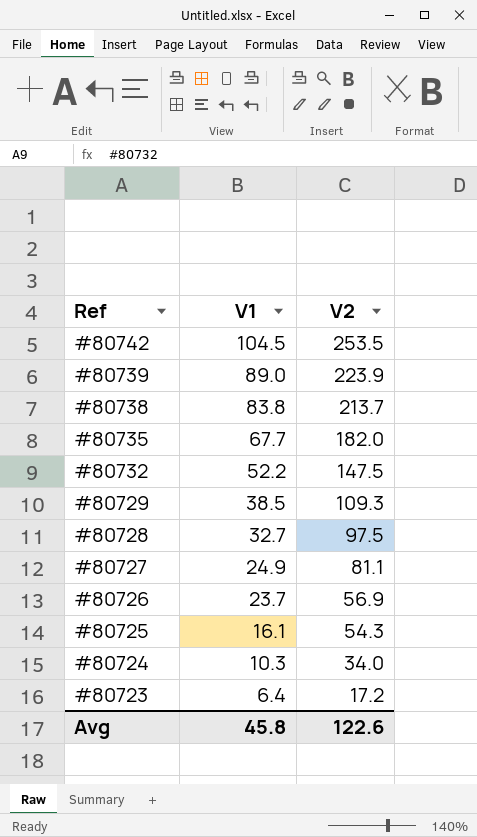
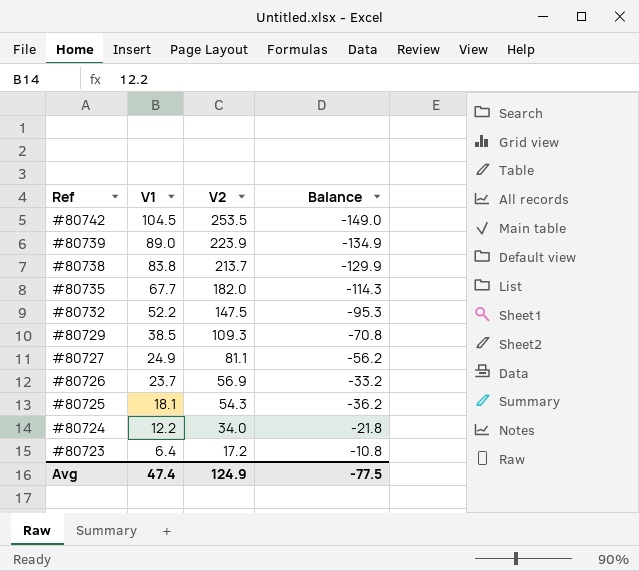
column Balance | formula: none -> [V1] - [V2]
row #80728: 32.7 | 97.5 -> none
#80725 | V1: 16.1 -> 18.1
#80724 | V1: 10.3 -> 12.2
Avg | V1: 45.8 -> 47.4
Avg | V2: 122.6 -> 124.9

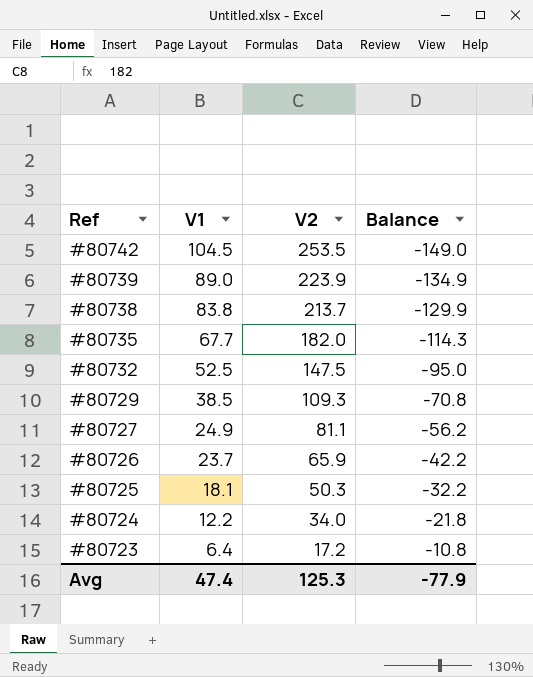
#80732 | V1: 52.2 -> 52.5
#80732 | Balance: -95.3 -> -95.0
#80726 | V2: 56.9 -> 65.9
#80726 | Balance: -33.2 -> -42.2
#80725 | V2: 54.3 -> 50.3
#80725 | Balance: -36.2 -> -32.2
Avg | V2: 124.9 -> 125.3
Avg | Balance: -77.5 -> -77.9

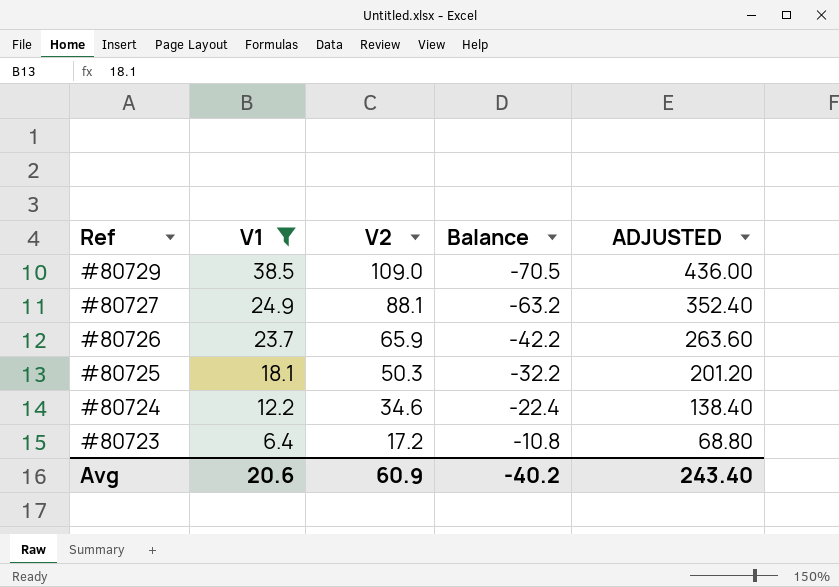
filter: none -> V1 <= 38.5
column ADJUSTED | formula: none -> [V2] * 4
#80729 | V2: 109.3 -> 109.0
#80729 | Balance: -70.8 -> -70.5
#80727 | V2: 81.1 -> 88.1
#80727 | Balance: -56.2 -> -63.2
#80724 | V2: 34.0 -> 34.6
#80724 | Balance: -21.8 -> -22.4
Avg | V1: 47.4 -> 20.6
Avg | V2: 125.3 -> 60.9
Avg | Balance: -77.9 -> -40.2

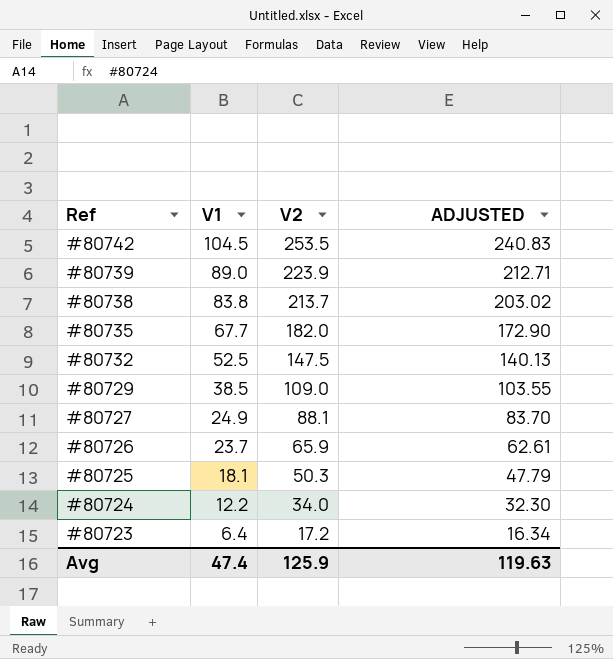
filter: V1 <= 38.5 -> none
column Balance | formula: [V1] - [V2] -> none
column ADJUSTED | formula: [V2] * 4 -> [V2] * 0.95
#80724 | V2: 34.6 -> 34.0
Avg | V1: 20.6 -> 47.4
Avg | V2: 60.9 -> 125.9
Avg | ADJUSTED: 243.40 -> 119.63

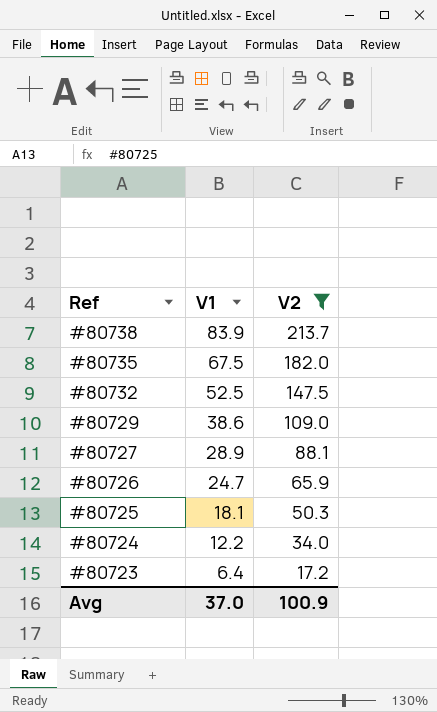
filter: none -> V2 <= 213.7
column ADJUSTED | formula: [V2] * 0.95 -> none
#80738 | V1: 83.8 -> 83.9
#80735 | V1: 67.7 -> 67.5
#80729 | V1: 38.5 -> 38.6
#80727 | V1: 24.9 -> 28.9
#80726 | V1: 23.7 -> 24.7
Avg | V1: 47.4 -> 37.0
Avg | V2: 125.9 -> 100.9

